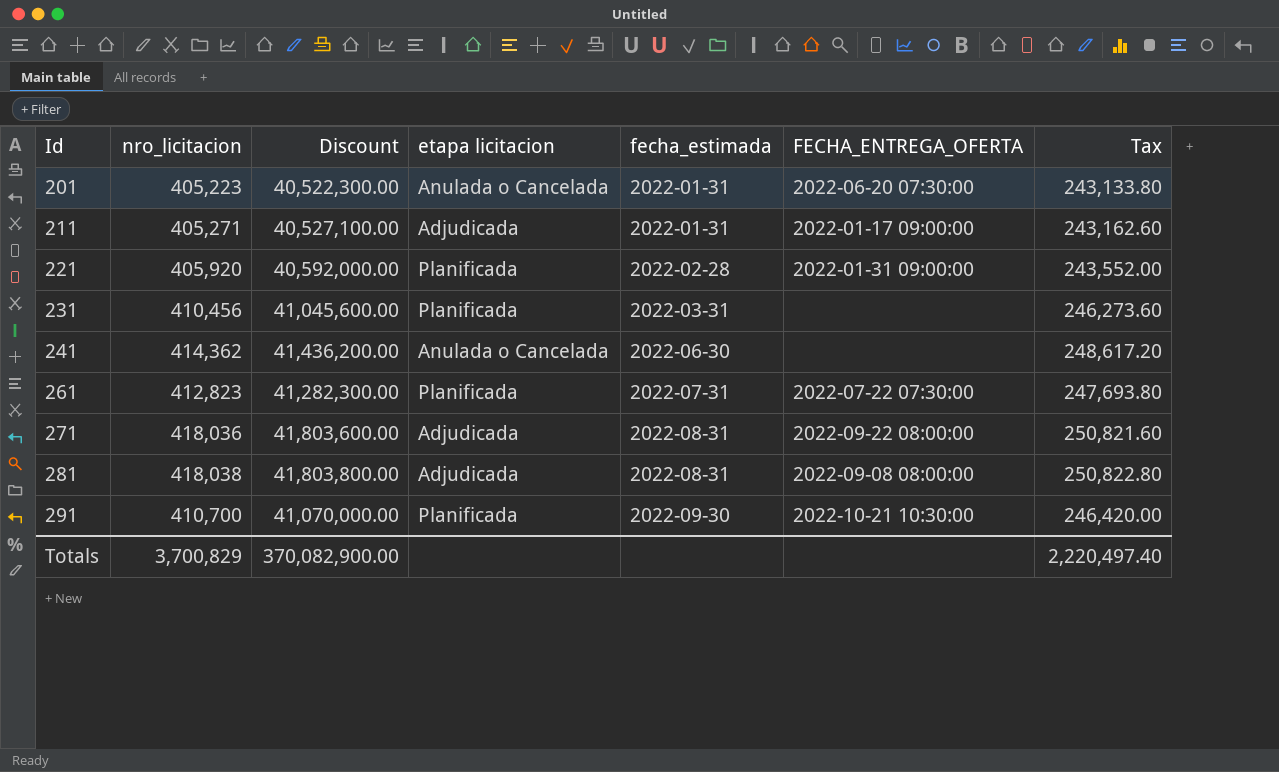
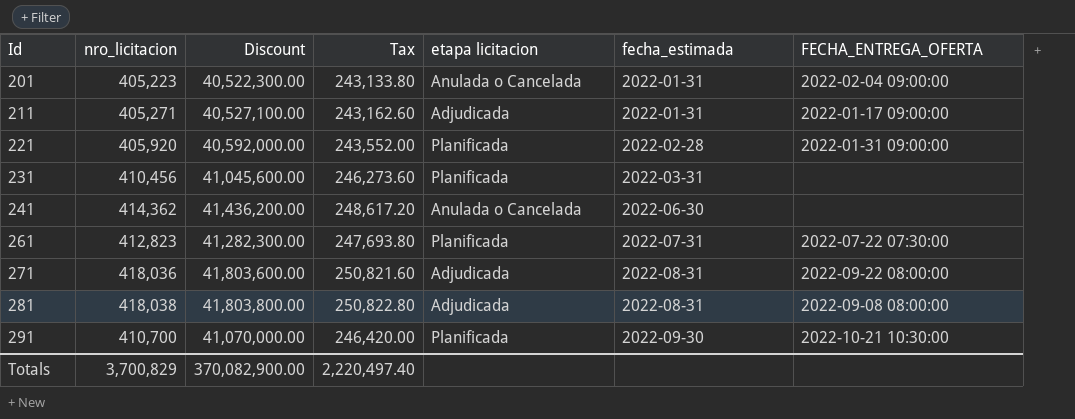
column Tax | position: 7 -> 4
201 | FECHA_ENTREGA_OFERTA: 2022-06-20 07:30:00 -> 2022-02-04 09:00:00

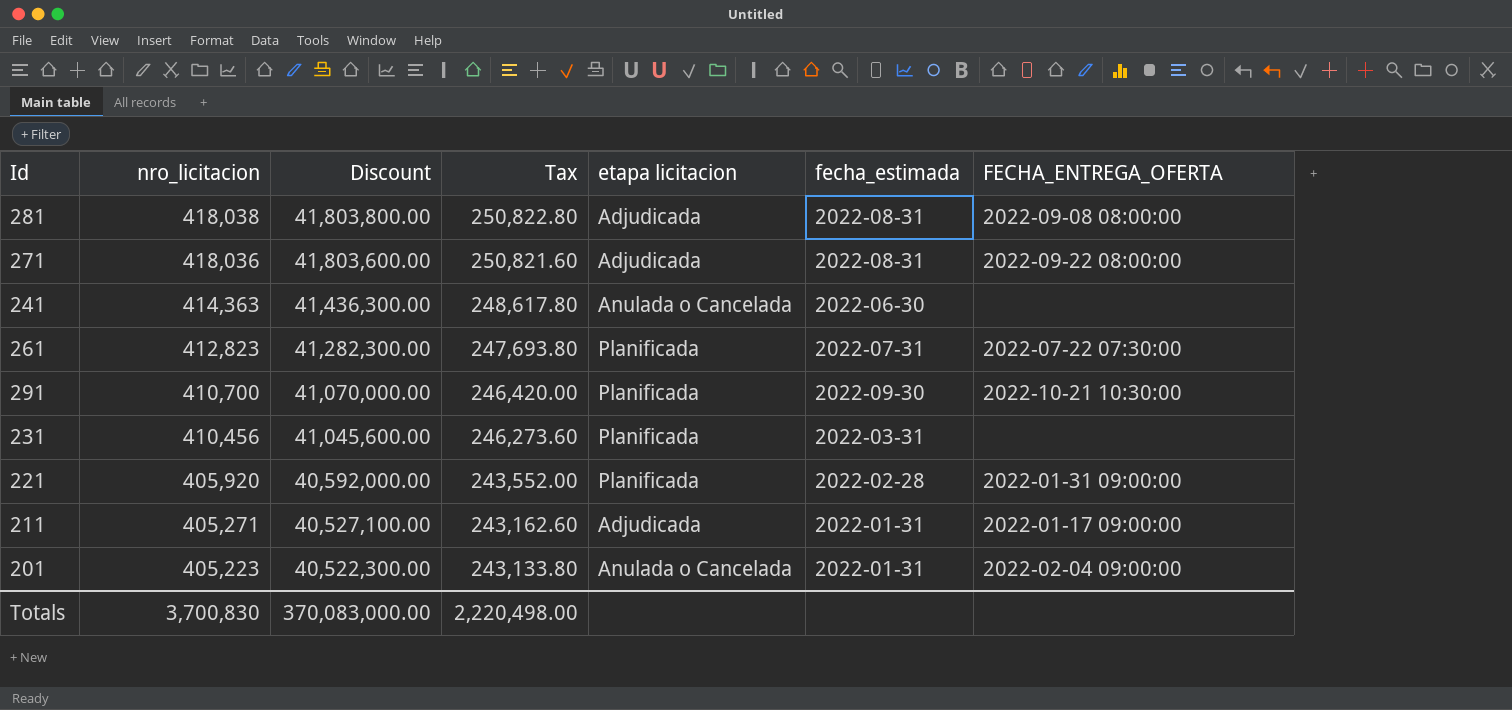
row order: Id ascending -> nro_licitacion descending
241 | nro_licitacion: 414,362 -> 414,363
241 | Discount: 41,436,200.00 -> 41,436,300.00
241 | Tax: 248,617.20 -> 248,617.80
Totals | nro_licitacion: 3,700,829 -> 3,700,830
Totals | Discount: 370,082,900.00 -> 370,083,000.00
Totals | Tax: 2,220,497.40 -> 2,220,498.00

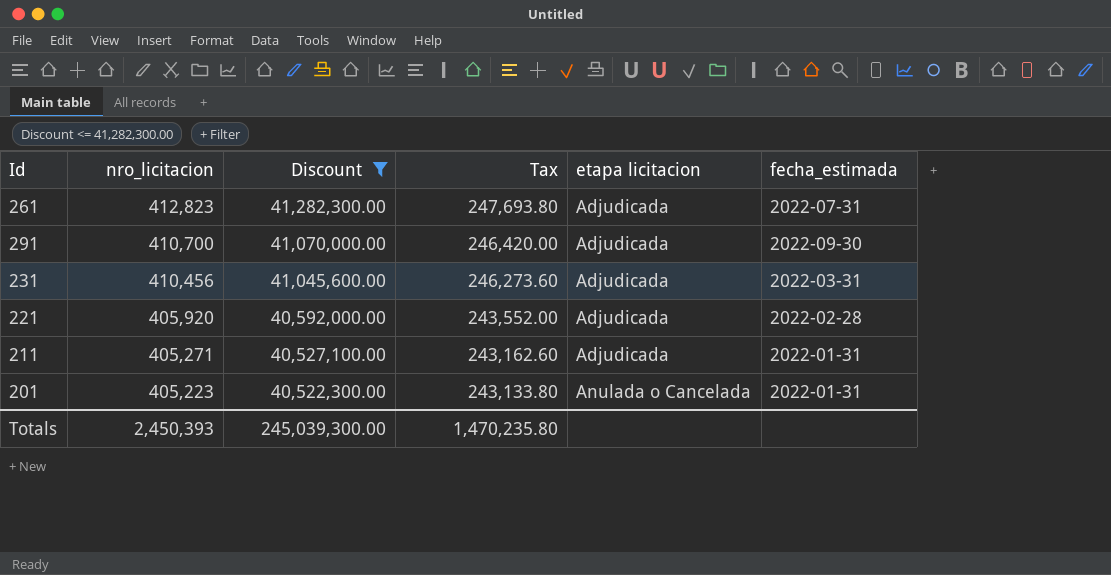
filter: none -> Discount <= 41,282,300.00
column FECHA_ENTREGA_OFERTA | position: 7 -> none
261 | etapa licitacion: Planificada -> Adjudicada
291 | etapa licitacion: Planificada -> Adjudicada
231 | etapa licitacion: Planificada -> Adjudicada
221 | etapa licitacion: Planificada -> Adjudicada
Totals | nro_licitacion: 3,700,830 -> 2,450,393
Totals | Discount: 370,083,000.00 -> 245,039,300.00
Totals | Tax: 2,220,498.00 -> 1,470,235.80

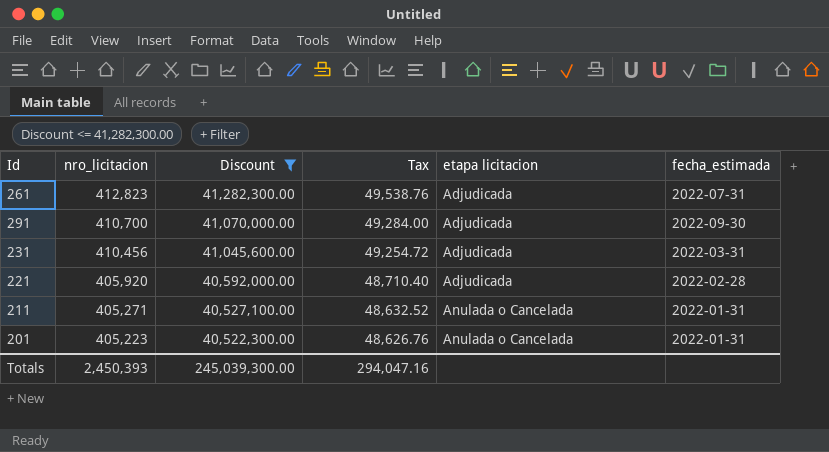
column Tax | formula: [nro_licitacion] * 0.6 -> [nro_licitacion] * 0.12
211 | etapa licitacion: Adjudicada -> Anulada o Cancelada
Totals | Tax: 1,470,235.80 -> 294,047.16

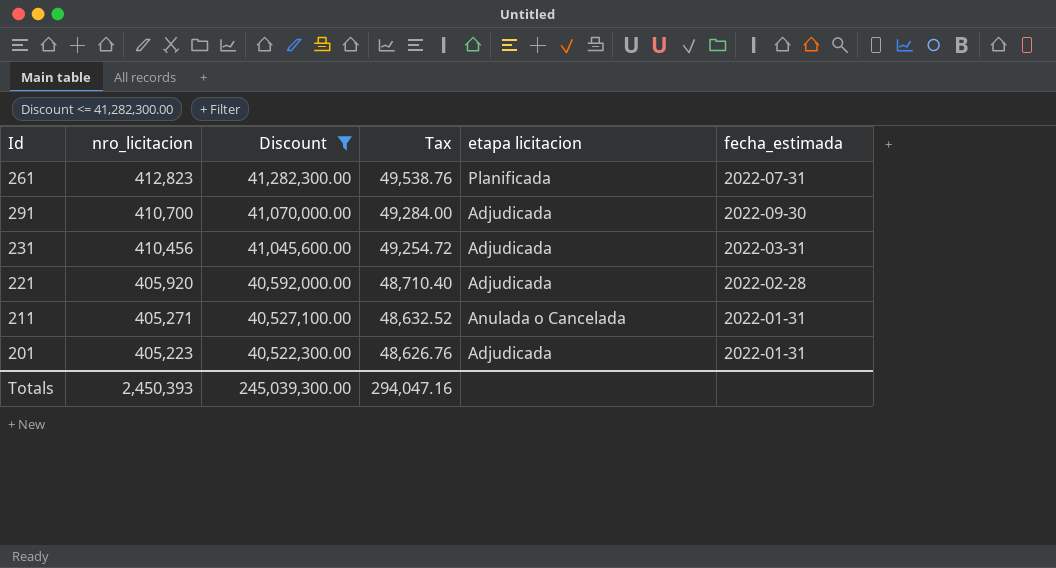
261 | etapa licitacion: Adjudicada -> Planificada
201 | etapa licitacion: Anulada o Cancelada -> Adjudicada

